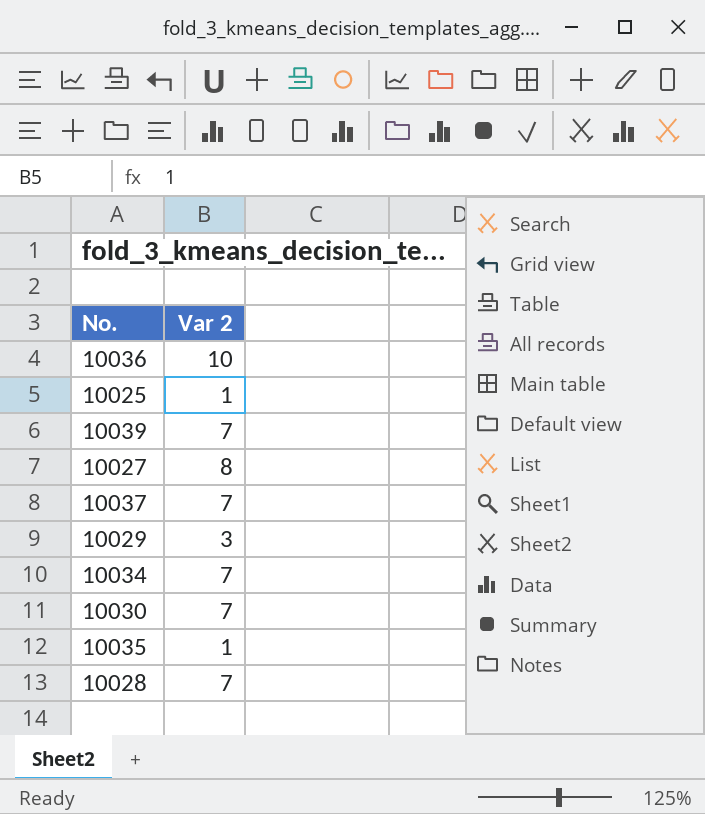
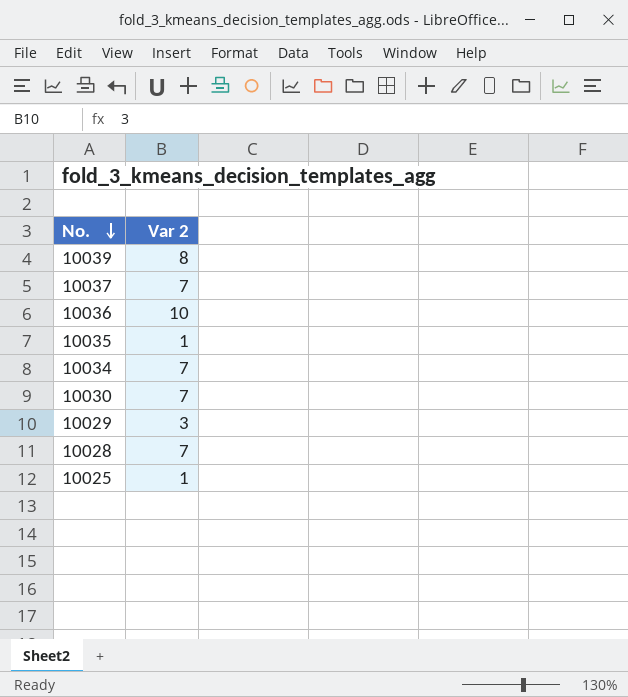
row order: none -> No. descending
row 10027: 8 -> none
10039 | Var 2: 7 -> 8

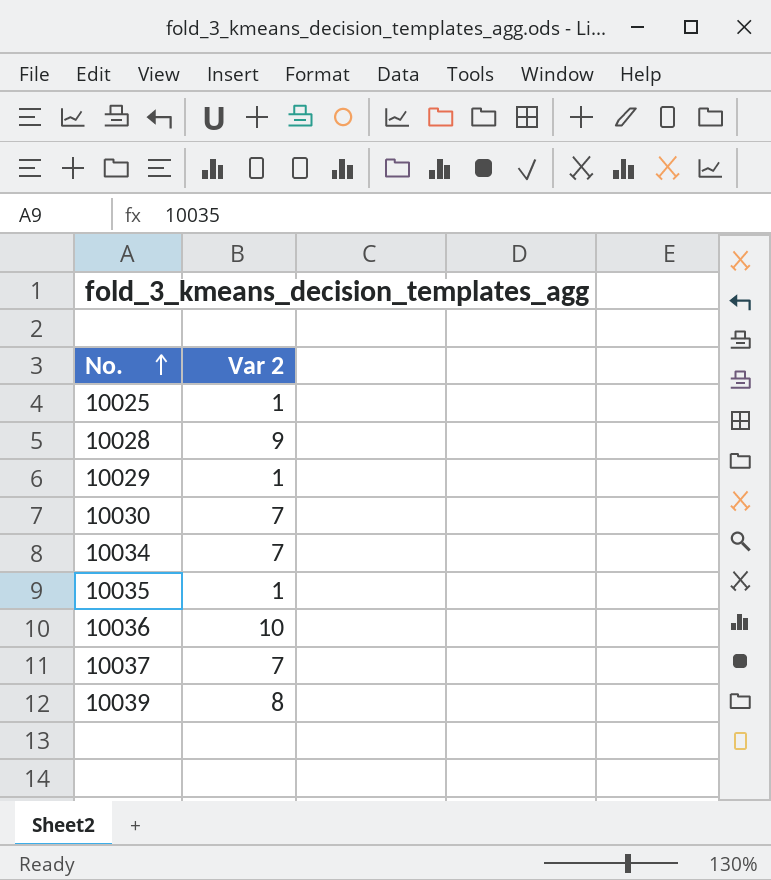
row order: No. descending -> No. ascending
10028 | Var 2: 7 -> 9
10029 | Var 2: 3 -> 1

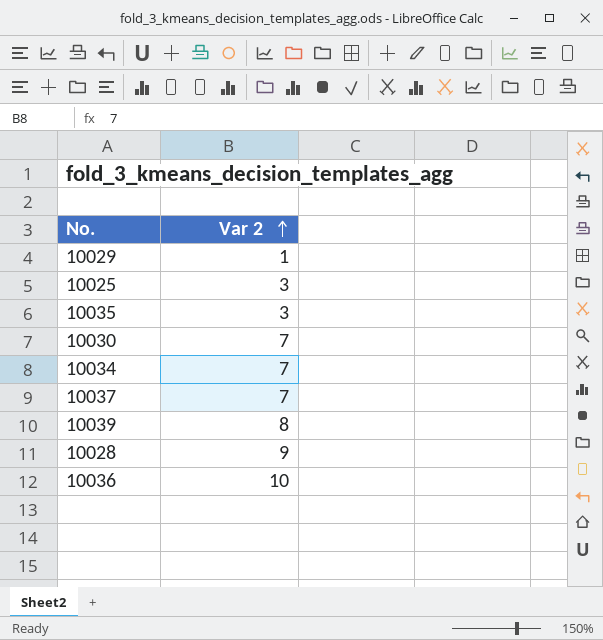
row order: No. ascending -> Var 2 ascending
10025 | Var 2: 1 -> 3
10035 | Var 2: 1 -> 3

